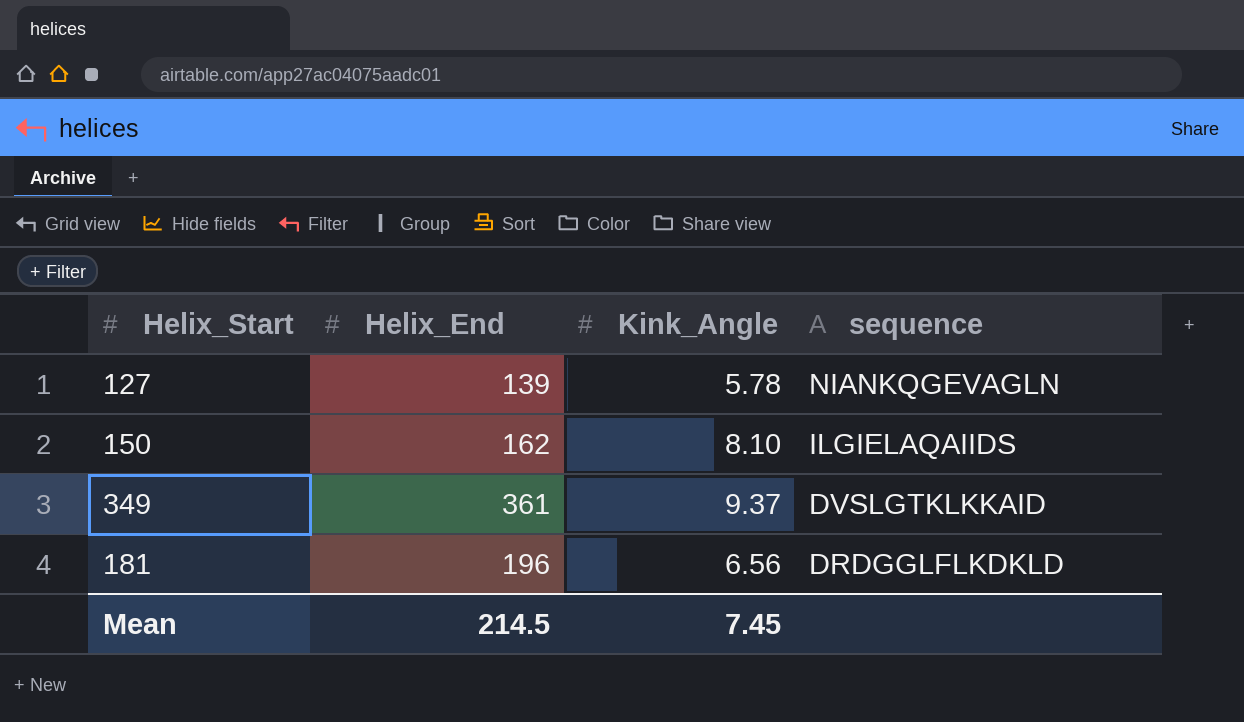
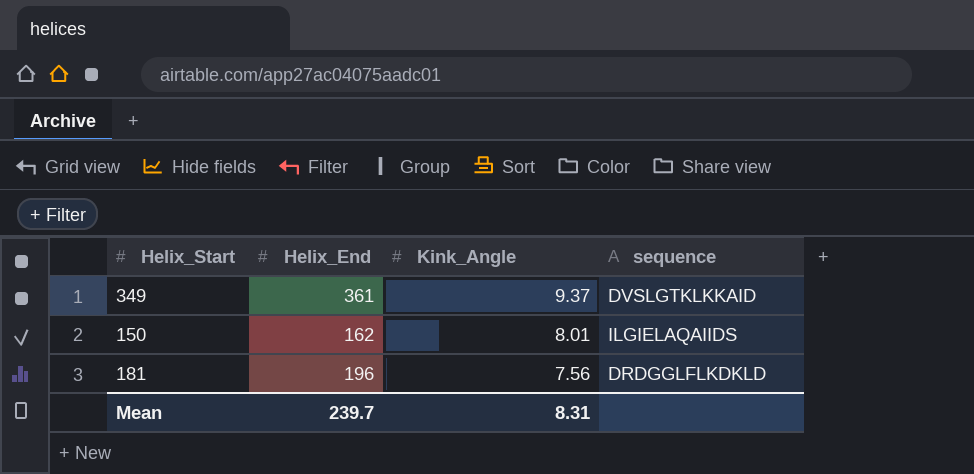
row order: sequence descending -> Kink_Angle descending
row 127: 139 | 5.78 | NIANKQGEVAGLN -> none
150 | Kink_Angle: 8.10 -> 8.01
181 | Kink_Angle: 6.56 -> 7.56
Mean | Helix_End: 214.5 -> 239.7
Mean | Kink_Angle: 7.45 -> 8.31

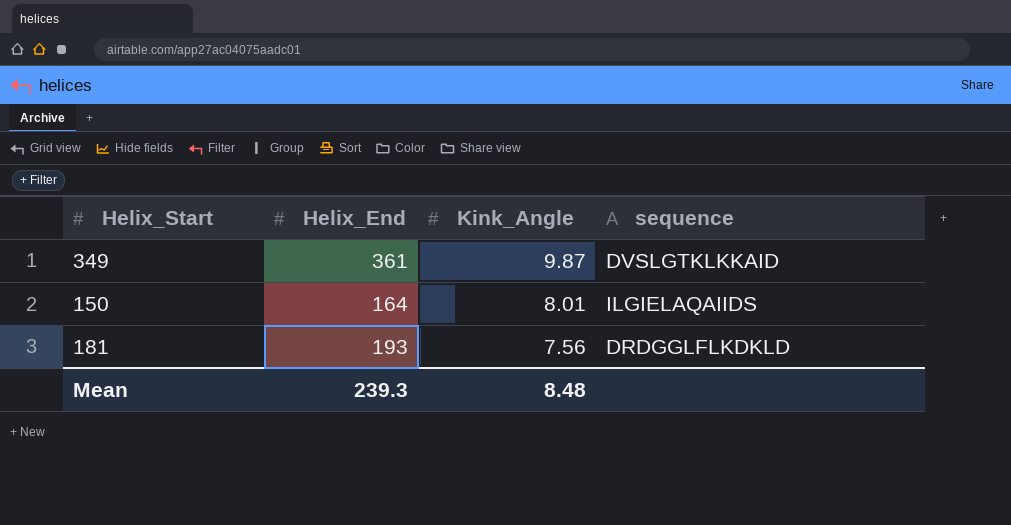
349 | Kink_Angle: 9.37 -> 9.87
150 | Helix_End: 162 -> 164
181 | Helix_End: 196 -> 193
Mean | Helix_End: 239.7 -> 239.3
Mean | Kink_Angle: 8.31 -> 8.48

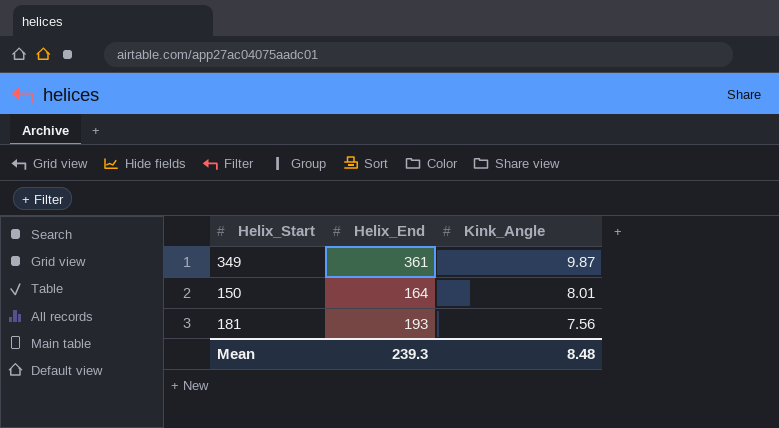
column sequence | position: 4 -> none

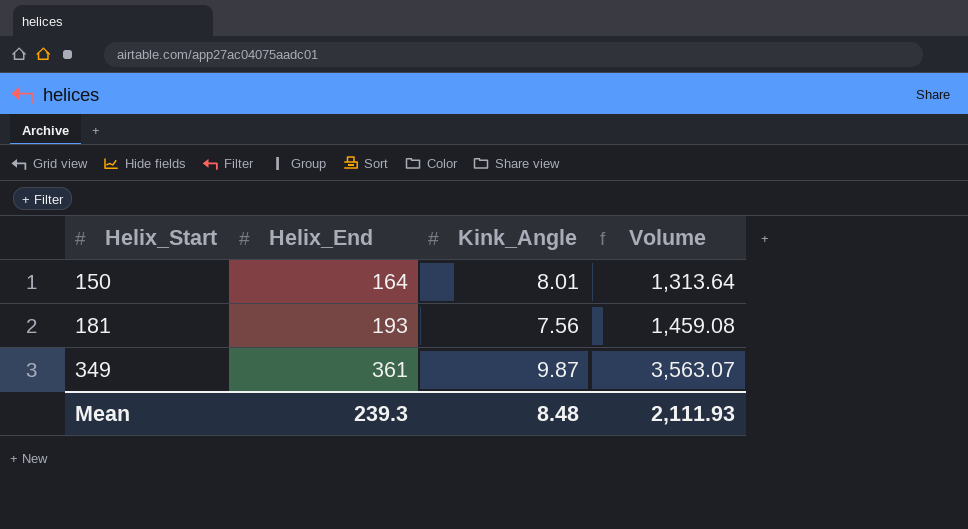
row order: Kink_Angle descending -> Helix_Start ascending
column Volume | formula: none -> [Helix_End] * [Kink_Angle]

